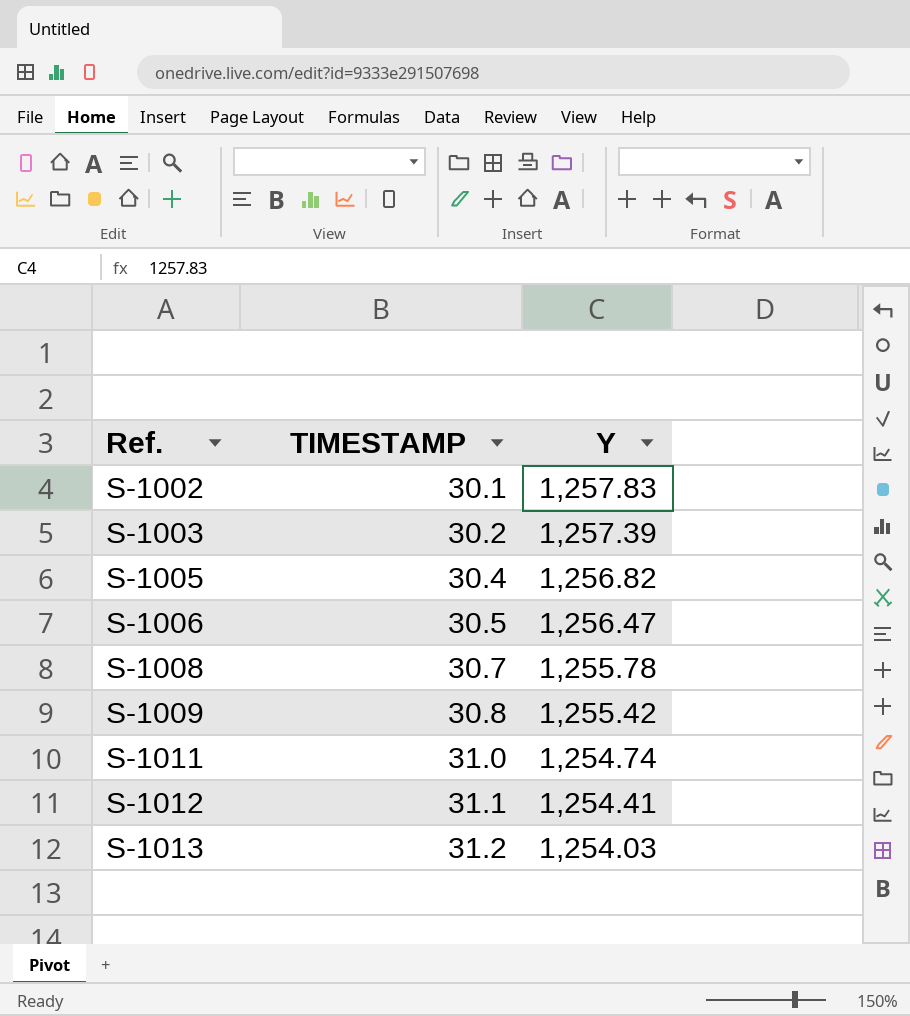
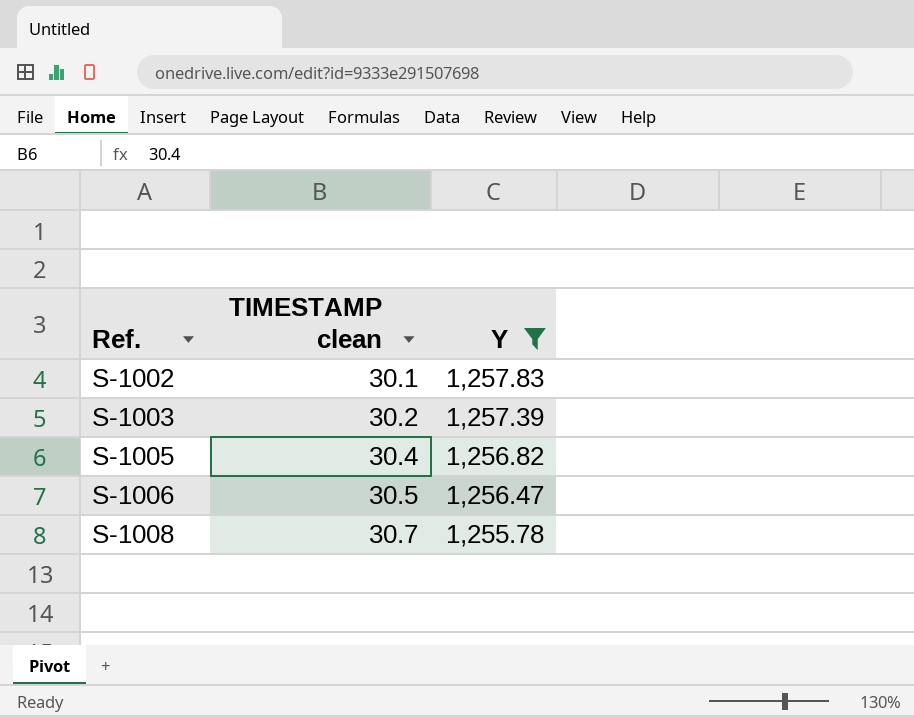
filter: none -> Y >= 1,255.78
column name: TIMESTAMP -> TIMESTAMP clean

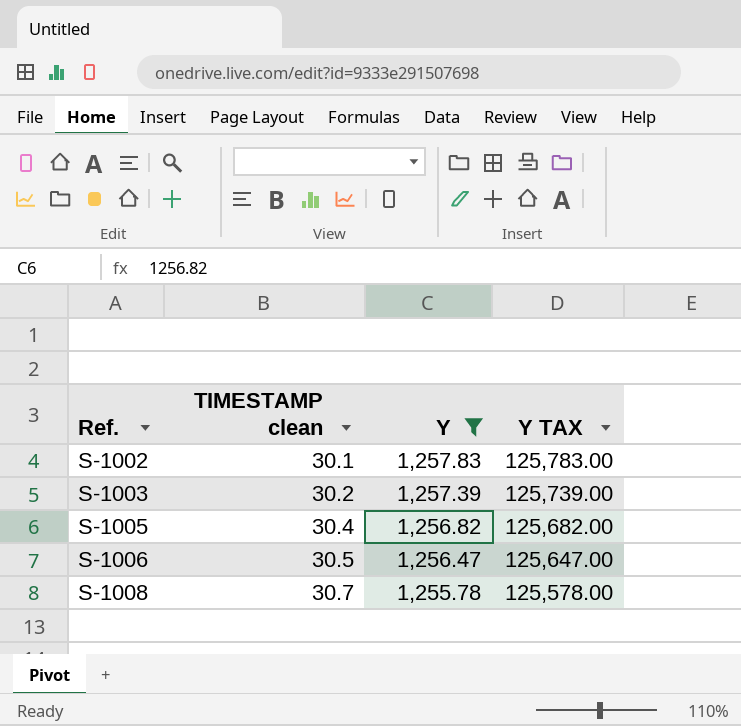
column Y TAX | formula: none -> [Y] * 100

